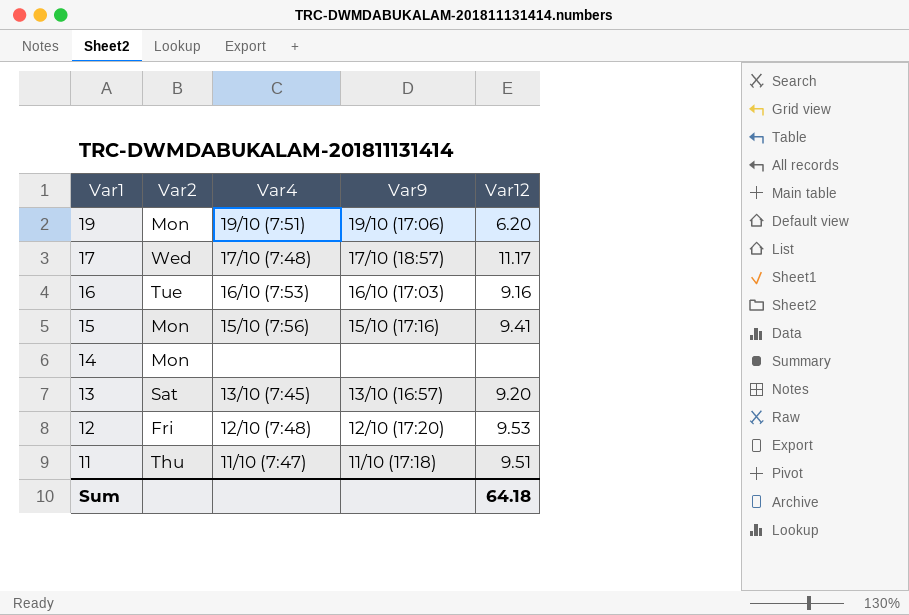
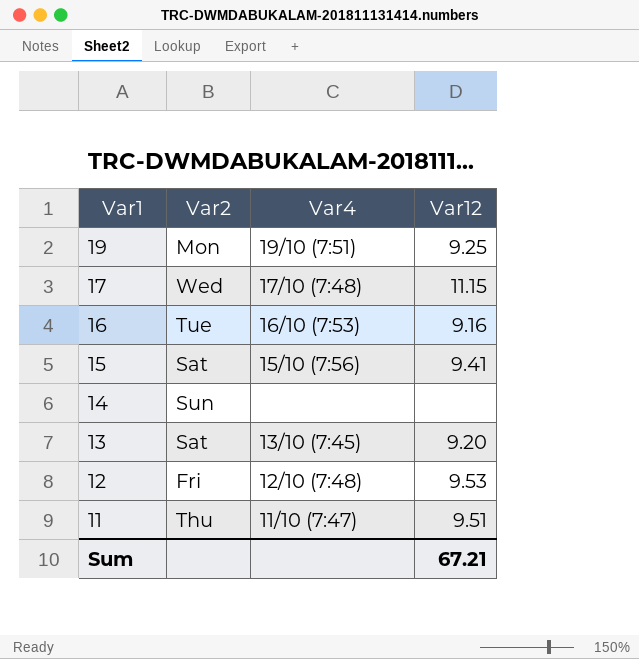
column Var9 | position: 4 -> none
19 | Var12: 6.20 -> 9.25
17 | Var12: 11.17 -> 11.15
15 | Var2: Mon -> Sat
14 | Var2: Mon -> Sun
Sum | Var12: 64.18 -> 67.21

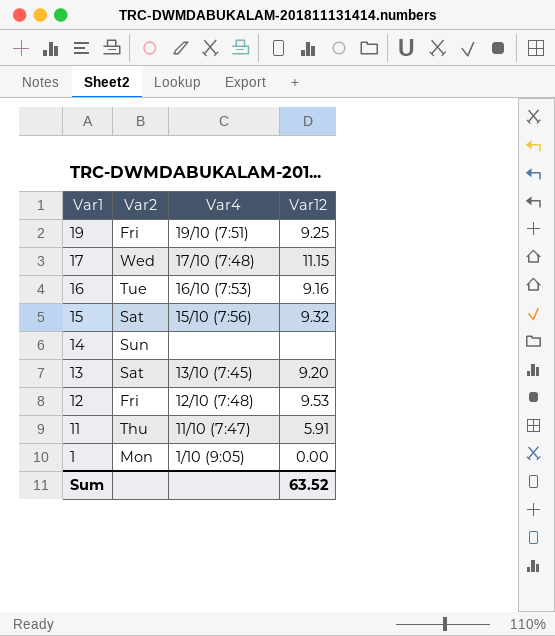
19 | Var2: Mon -> Fri
15 | Var12: 9.41 -> 9.32
11 | Var12: 9.51 -> 5.91
row 1: none -> Mon | 1/10 (9:05) | 0.00
Sum | Var12: 67.21 -> 63.52

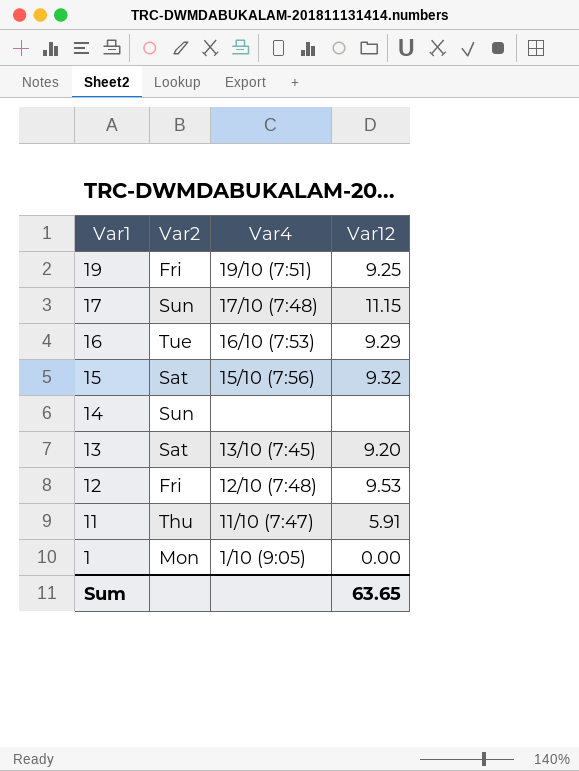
17 | Var2: Wed -> Sun
16 | Var12: 9.16 -> 9.29
Sum | Var12: 63.52 -> 63.65

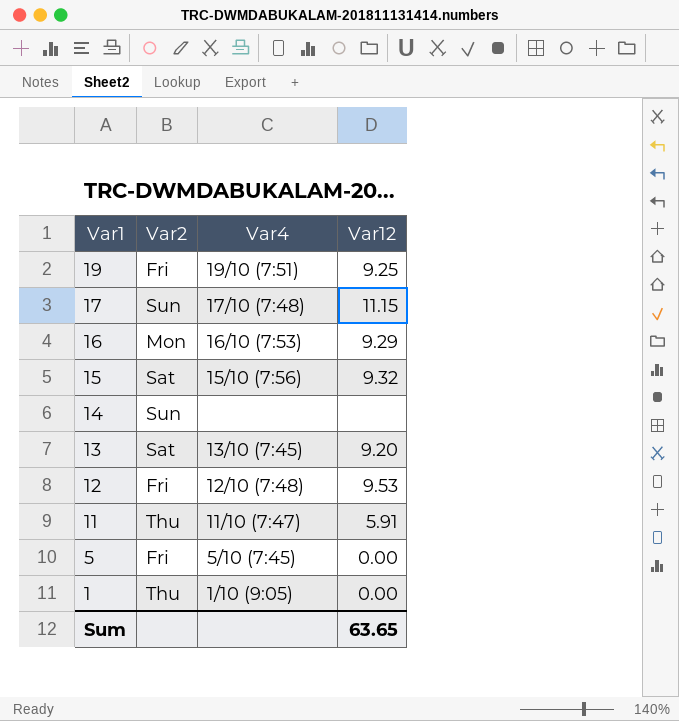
16 | Var2: Tue -> Mon
row 5: none -> Fri | 5/10 (7:45) | 0.00
1 | Var2: Mon -> Thu

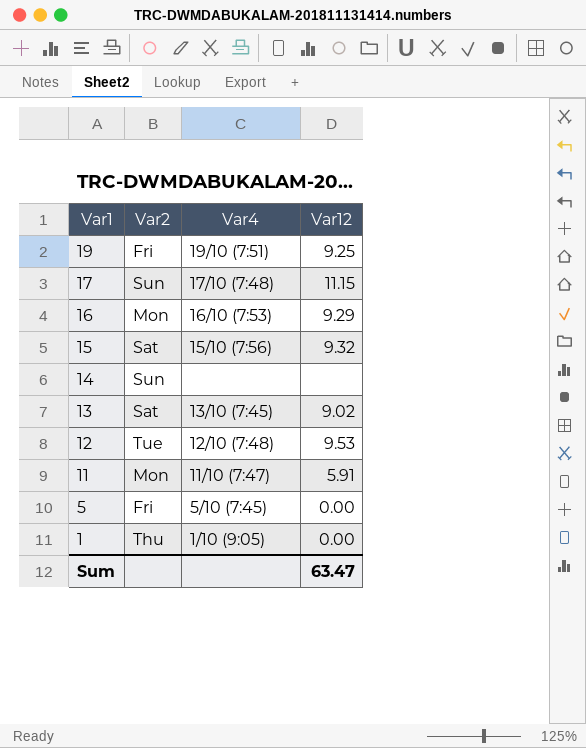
13 | Var12: 9.20 -> 9.02
12 | Var2: Fri -> Tue
11 | Var2: Thu -> Mon
Sum | Var12: 63.65 -> 63.47

